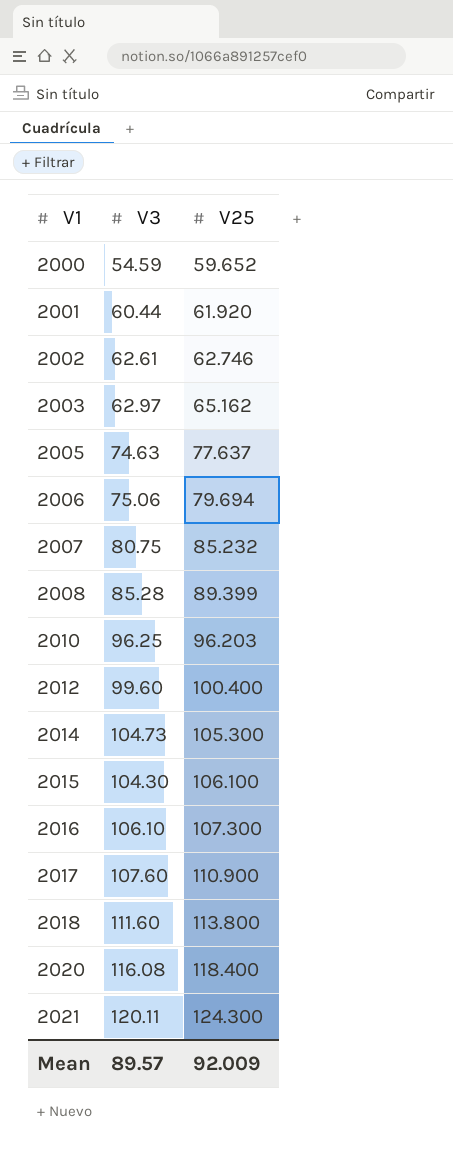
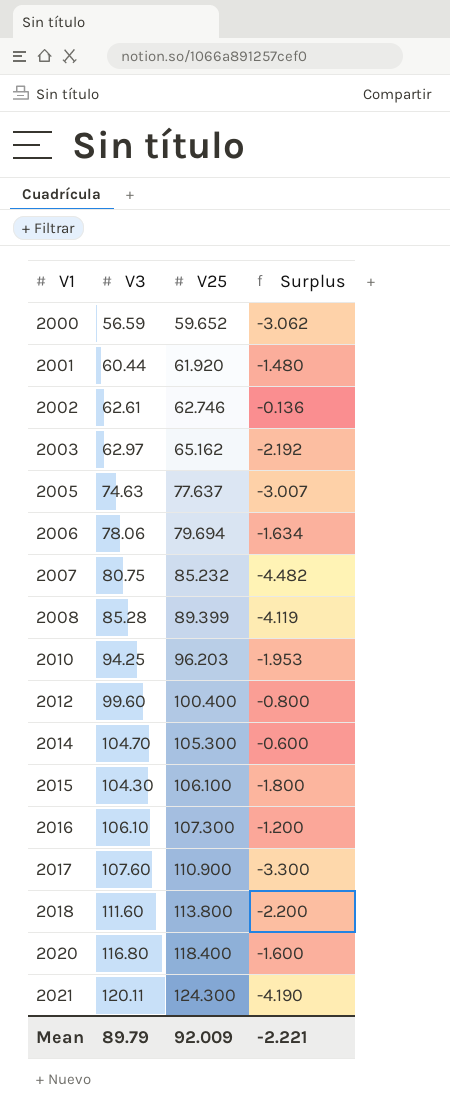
column Surplus | formula: none -> [V3] - [V25]
2000 | V3: 54.59 -> 56.59
2006 | V3: 75.06 -> 78.06
2010 | V3: 96.25 -> 94.25
2014 | V3: 104.73 -> 104.70
2020 | V3: 116.08 -> 116.80
Mean | V3: 89.57 -> 89.79

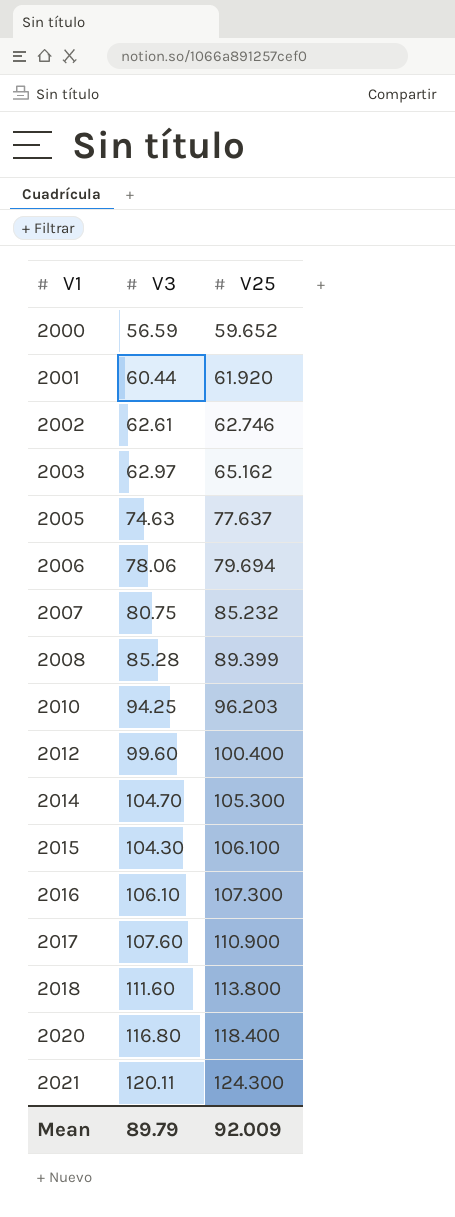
column Surplus | formula: [V3] - [V25] -> none

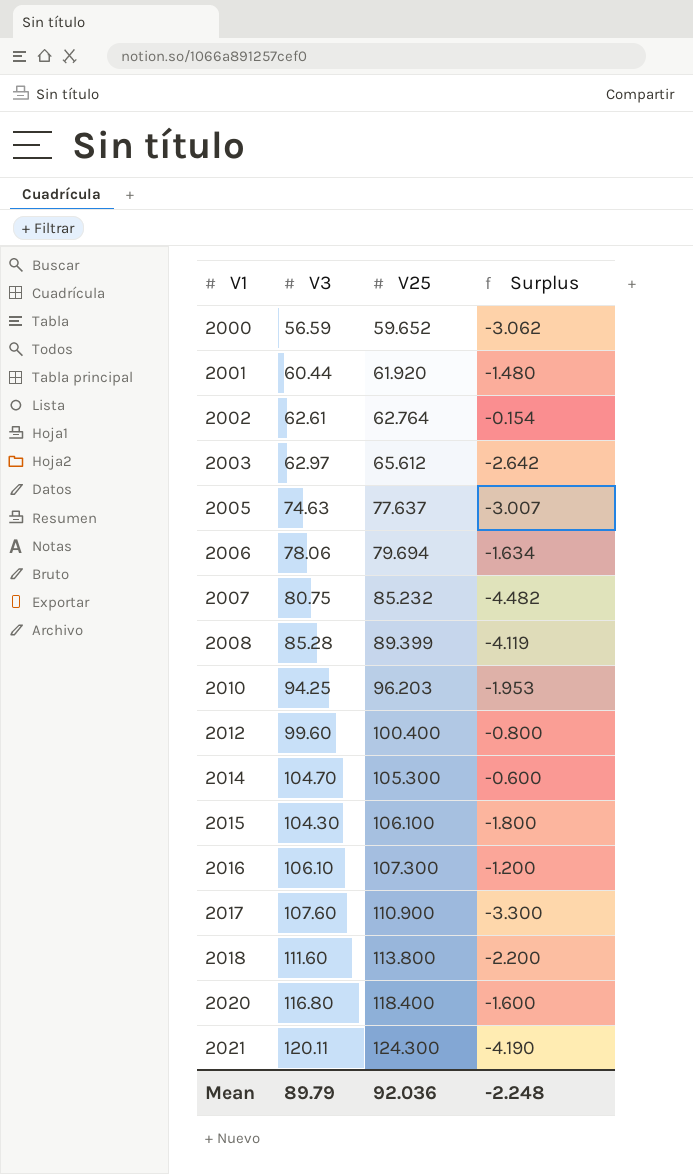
column Surplus | formula: none -> [V3] - [V25]
2002 | V25: 62.746 -> 62.764
2003 | V25: 65.162 -> 65.612
Mean | V25: 92.009 -> 92.036

